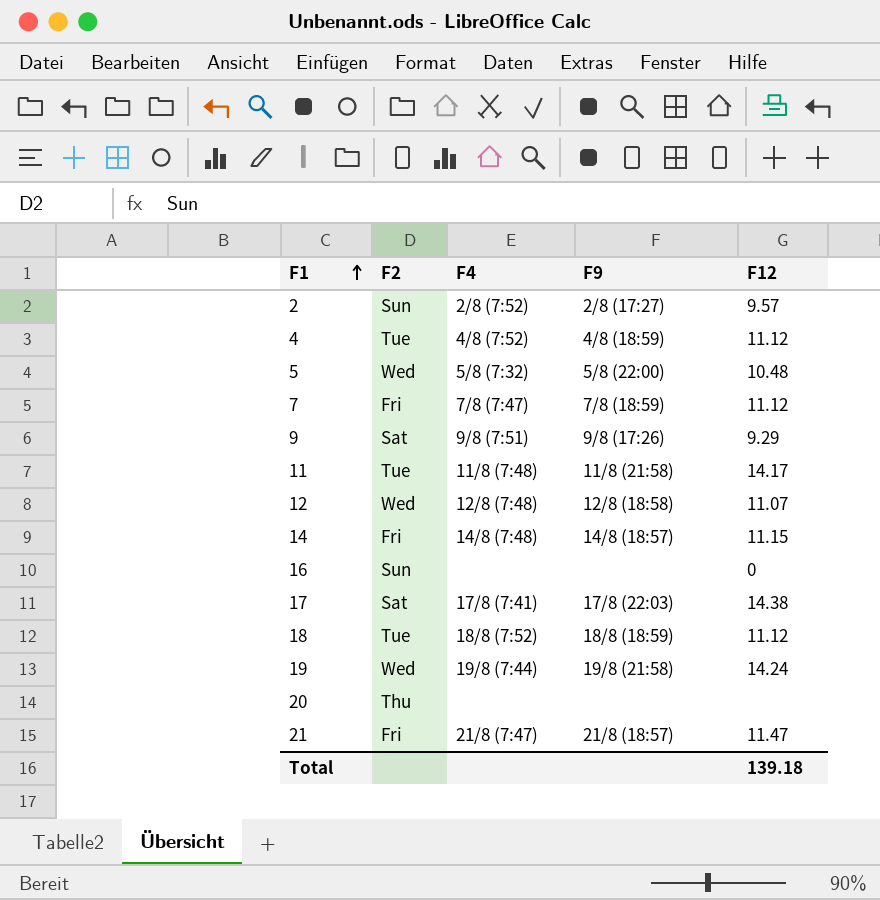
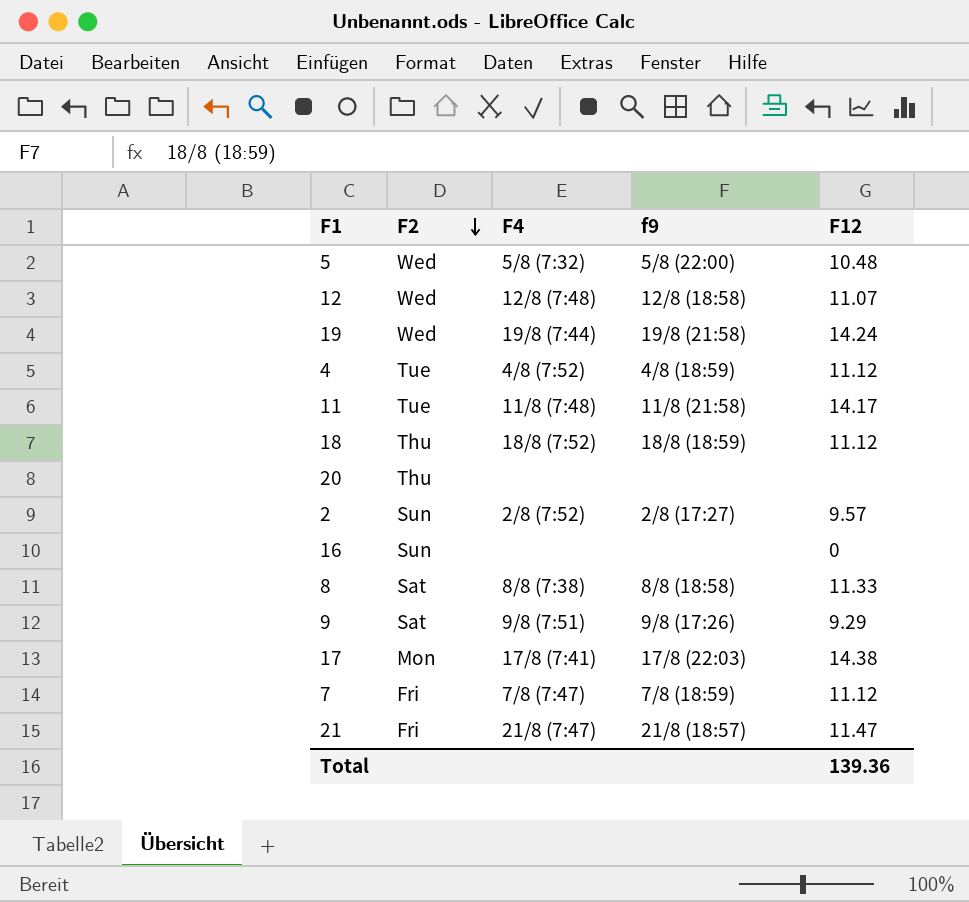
row order: F1 ascending -> F2 descending
column name: F9 -> f9
row 14: Fri | 14/8 (7:48) | 14/8 (18:57) | 11.15 -> none
18 | F2: Tue -> Thu
row 8: none -> Sat | 8/8 (7:38) | 8/8 (18:58) | 11.33
17 | F2: Sat -> Mon
Total | F12: 139.18 -> 139.36

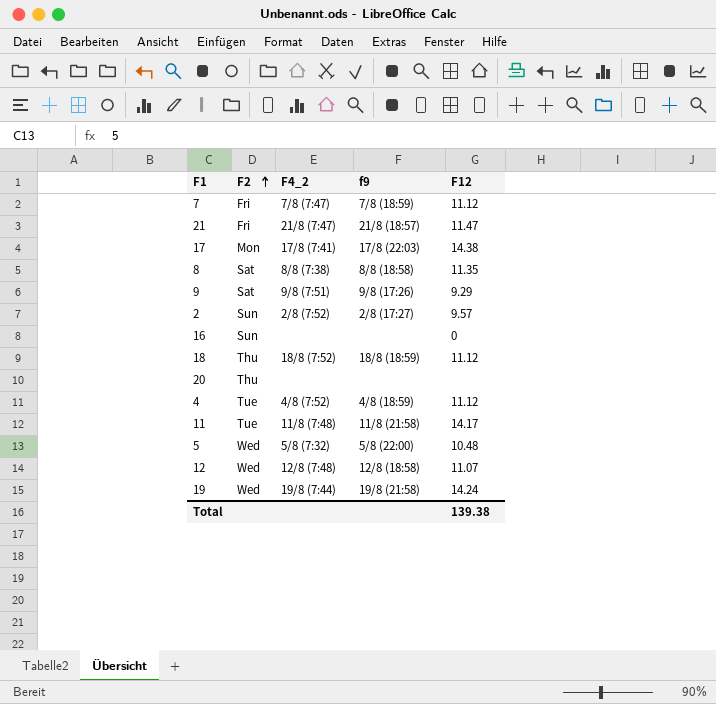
row order: F2 descending -> F2 ascending
column name: F4 -> F4_2
8 | F12: 11.33 -> 11.35
Total | F12: 139.36 -> 139.38

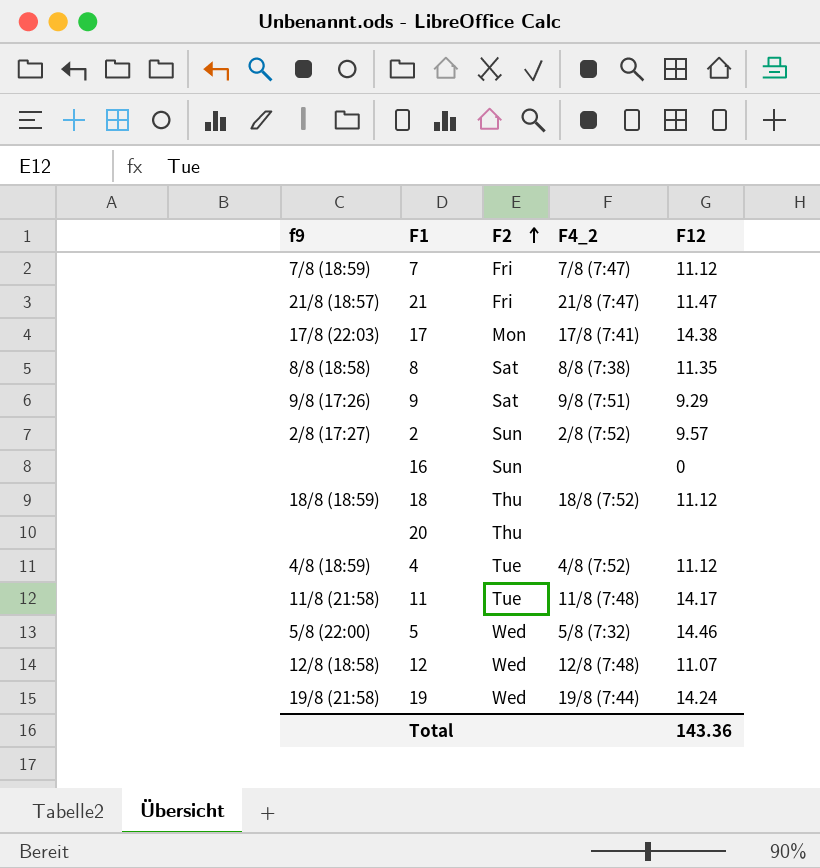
column f9 | position: 4 -> 1
5 | F12: 10.48 -> 14.46
Total | F12: 139.38 -> 143.36

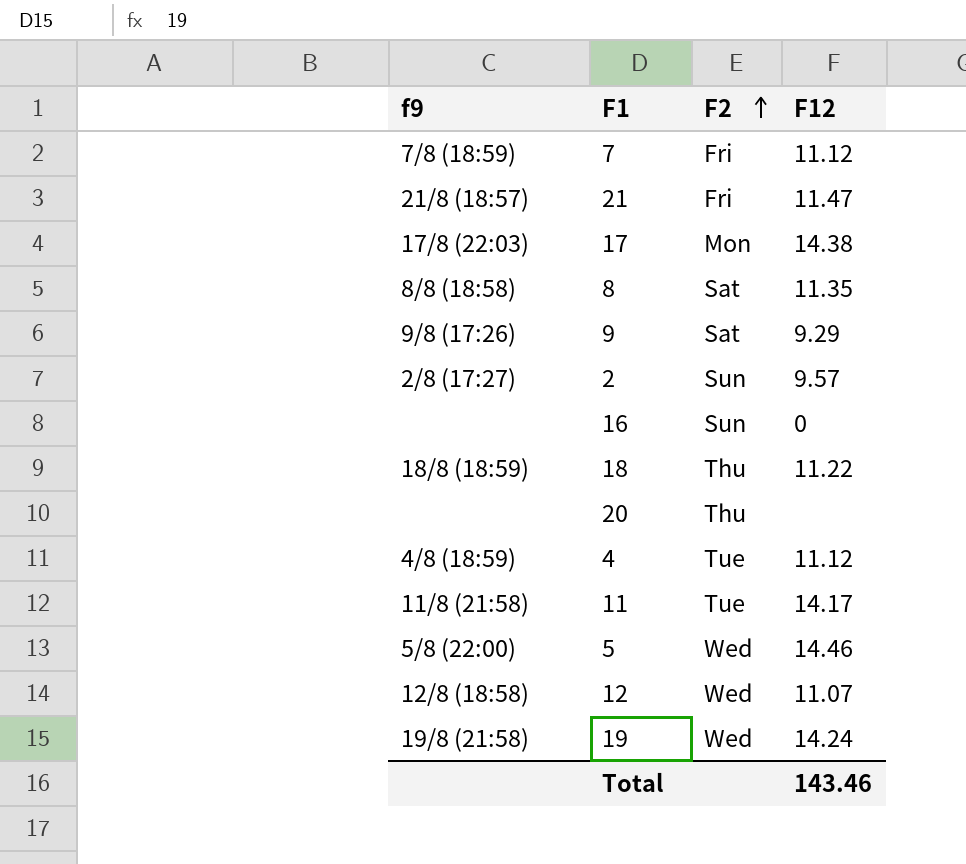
column F4_2 | position: 4 -> none
18 | F12: 11.12 -> 11.22
Total | F12: 143.36 -> 143.46

